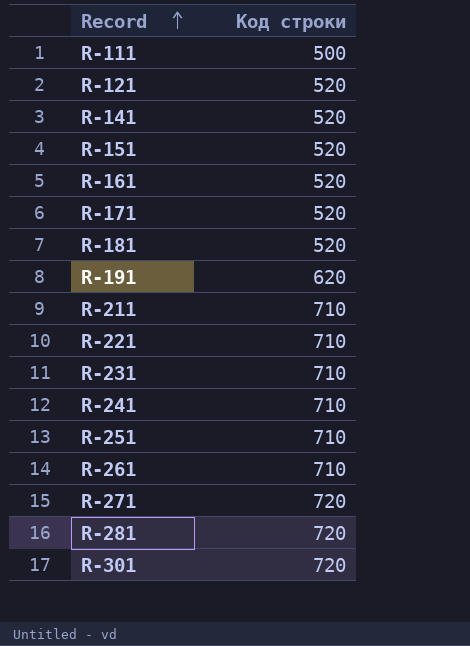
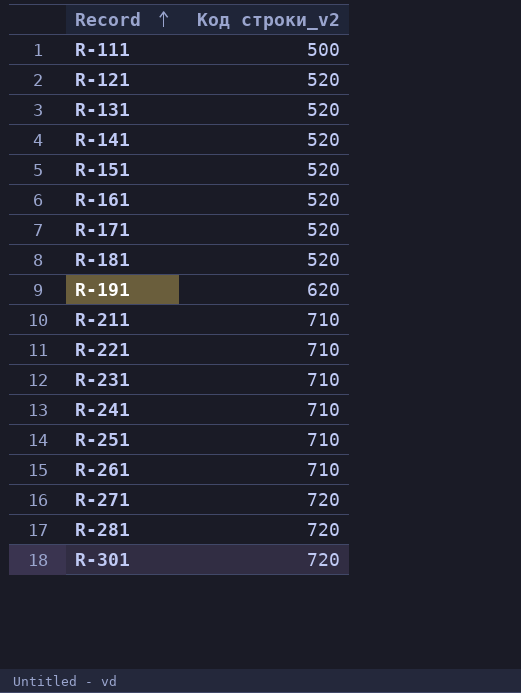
column name: Код строки -> Код строки_v2
row R-131: none -> 520

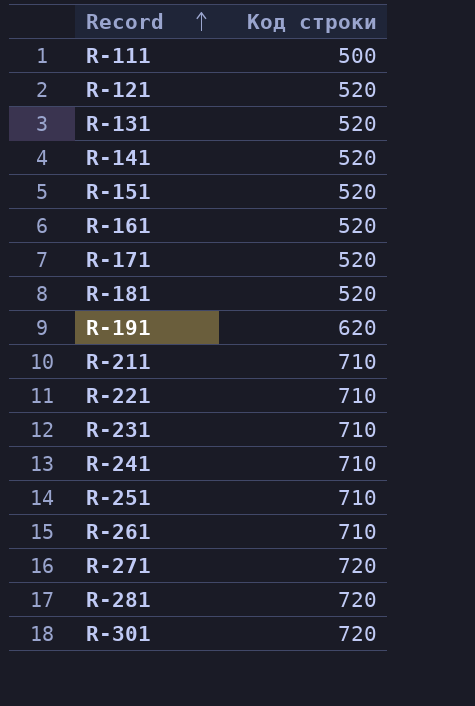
column name: Код строки_v2 -> Код строки

